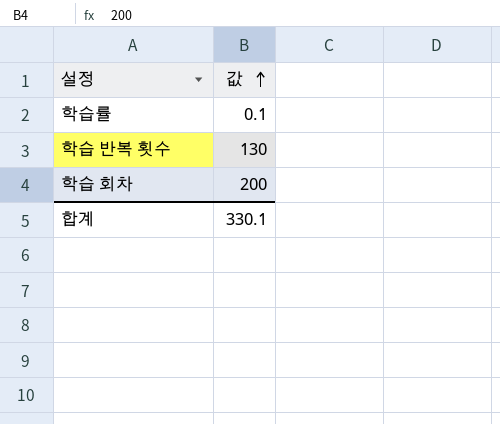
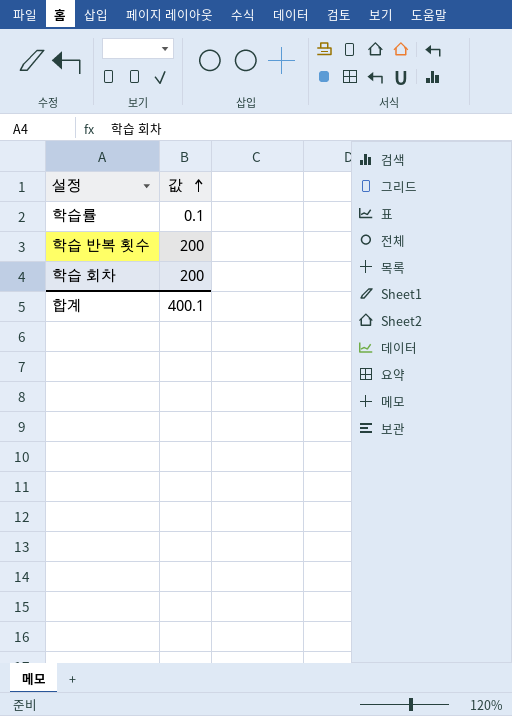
학습 반복 횟수 | 값: 130 -> 200
합계 | 값: 330.1 -> 400.1

